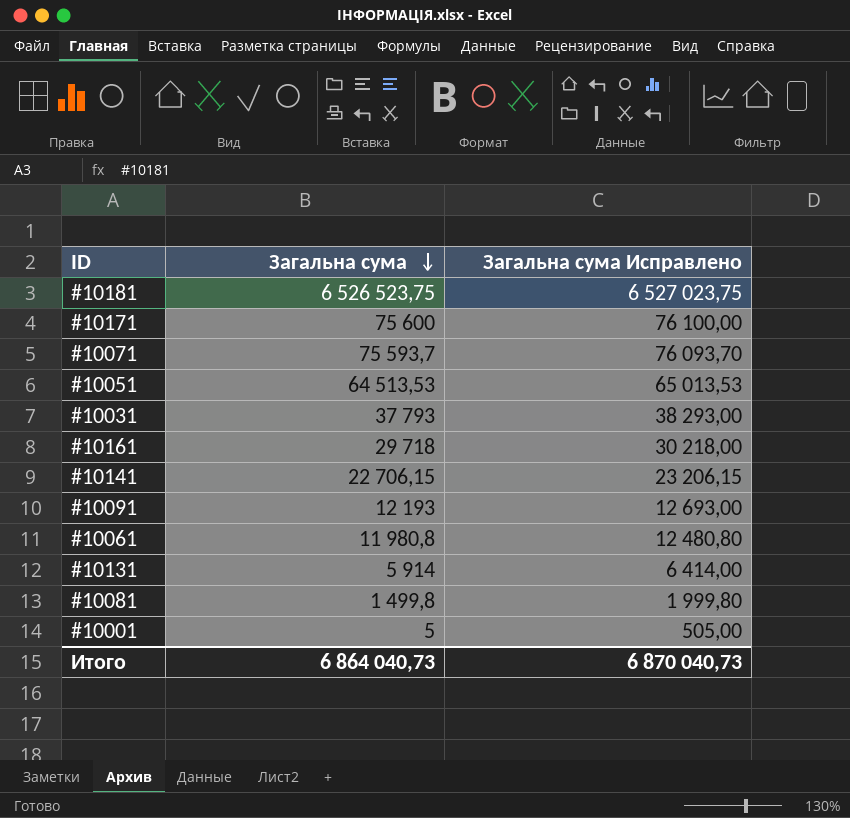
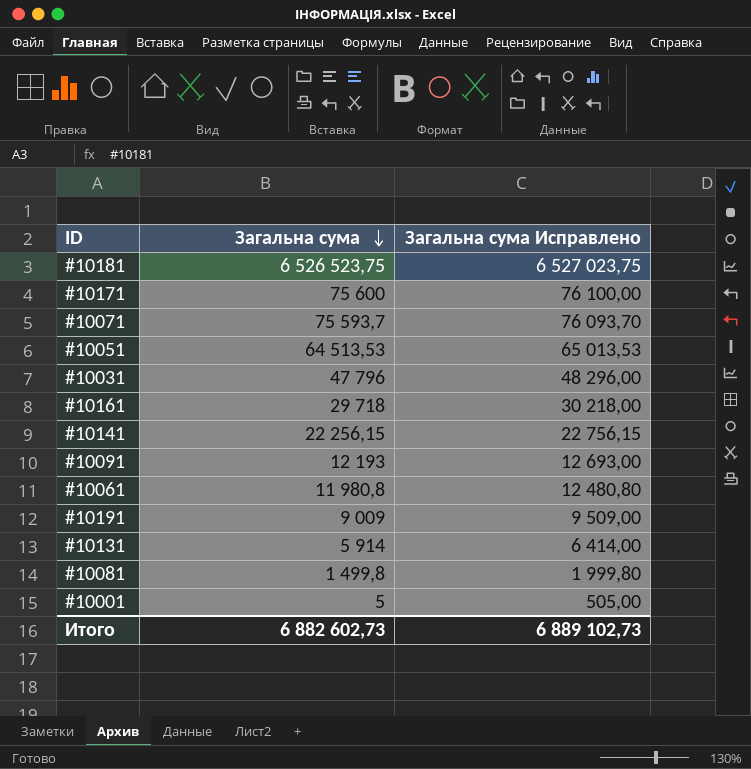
#10031 | Загальна сума: 37 793 -> 47 796
#10031 | Загальна сума Исправлено: 38 293,00 -> 48 296,00
#10141 | Загальна сума: 22 706,15 -> 22 256,15
#10141 | Загальна сума Исправлено: 23 206,15 -> 22 756,15
row #10191: none -> 9 009 | 9 509,00
Итого | Загальна сума: 6 864 040,73 -> 6 882 602,73
Итого | Загальна сума Исправлено: 6 870 040,73 -> 6 889 102,73

